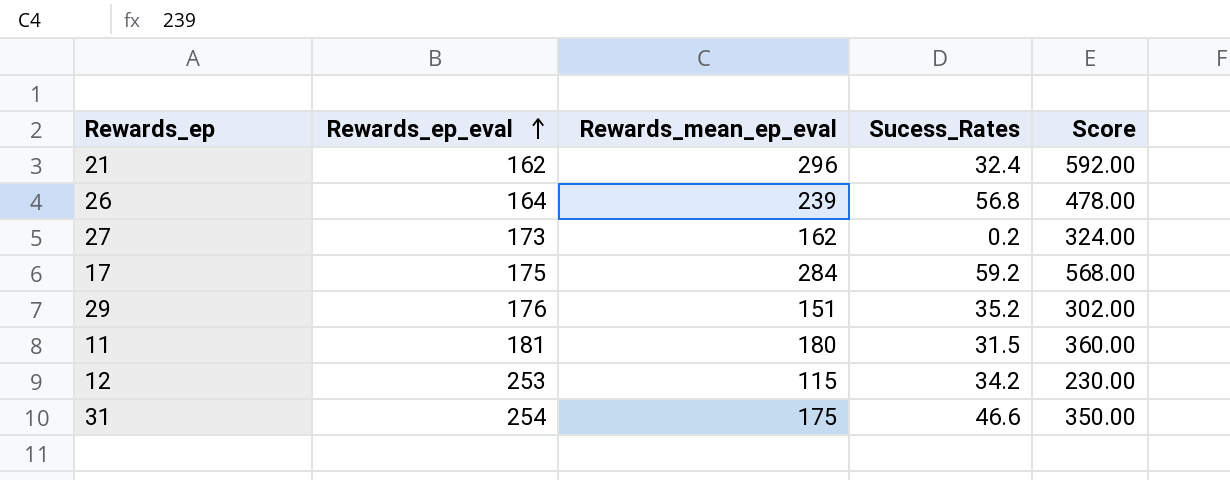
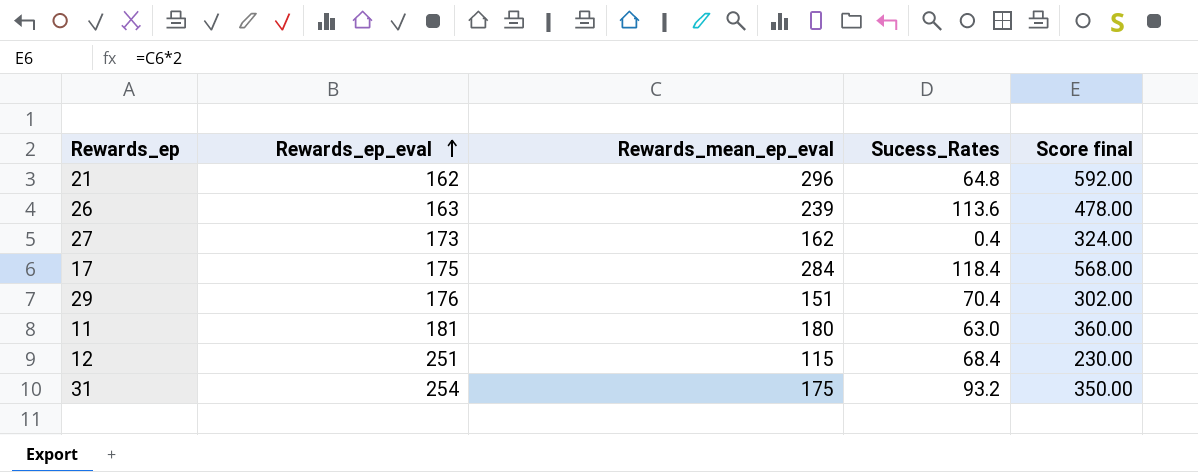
column name: Score -> Score final
21 | Sucess_Rates: 32.4 -> 64.8
26 | Rewards_ep_eval: 164 -> 163
26 | Sucess_Rates: 56.8 -> 113.6
27 | Sucess_Rates: 0.2 -> 0.4
17 | Sucess_Rates: 59.2 -> 118.4
29 | Sucess_Rates: 35.2 -> 70.4
11 | Sucess_Rates: 31.5 -> 63.0
12 | Rewards_ep_eval: 253 -> 251
12 | Sucess_Rates: 34.2 -> 68.4
31 | Sucess_Rates: 46.6 -> 93.2

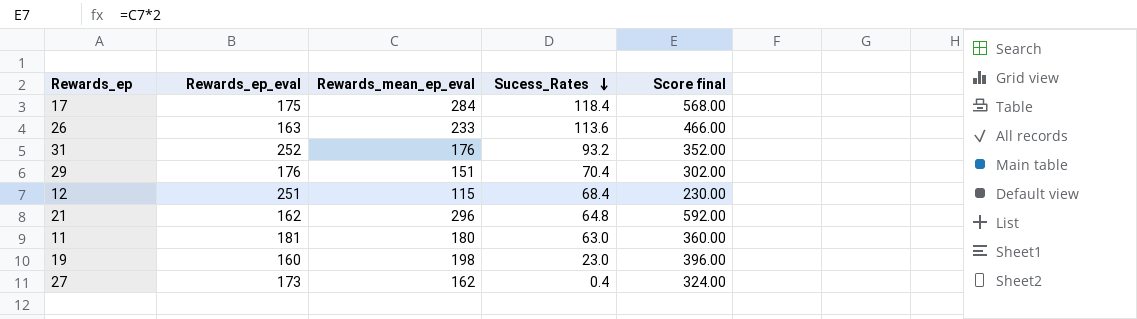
row order: Rewards_ep_eval ascending -> Sucess_Rates descending
26 | Rewards_mean_ep_eval: 239 -> 233
26 | Score final: 478.00 -> 466.00
31 | Rewards_ep_eval: 254 -> 252
31 | Rewards_mean_ep_eval: 175 -> 176
31 | Score final: 350.00 -> 352.00
row 19: none -> 160 | 198 | 23.0 | 396.00

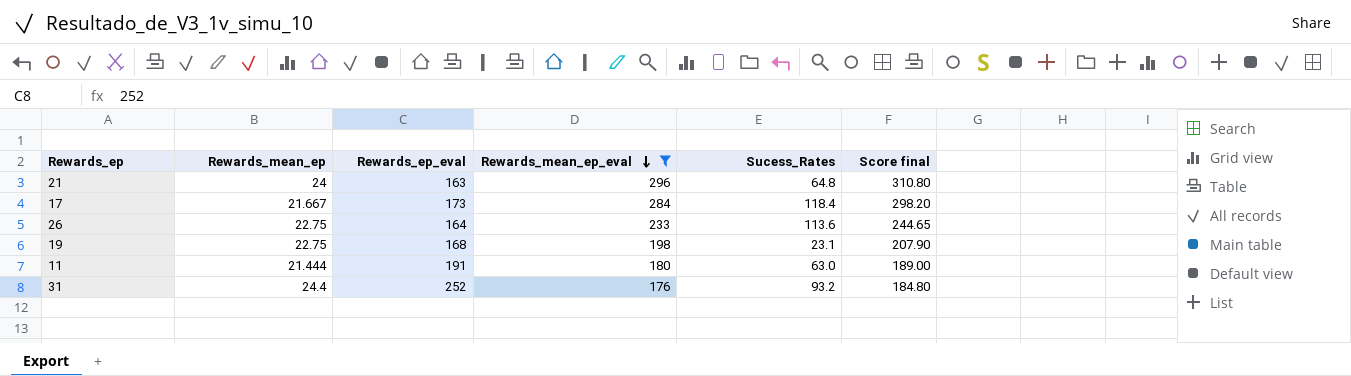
filter: none -> Rewards_mean_ep_eval >= 176
row order: Sucess_Rates descending -> Rewards_mean_ep_eval descending
column Rewards_mean_ep | position: none -> 2
column Score final | formula: [Rewards_mean_ep_eval] * 2 -> [Rewards_mean_ep_eval] * 1.05
21 | Rewards_ep_eval: 162 -> 163
17 | Rewards_ep_eval: 175 -> 173
26 | Rewards_ep_eval: 163 -> 164
19 | Rewards_ep_eval: 160 -> 168
19 | Sucess_Rates: 23.0 -> 23.1
11 | Rewards_ep_eval: 181 -> 191

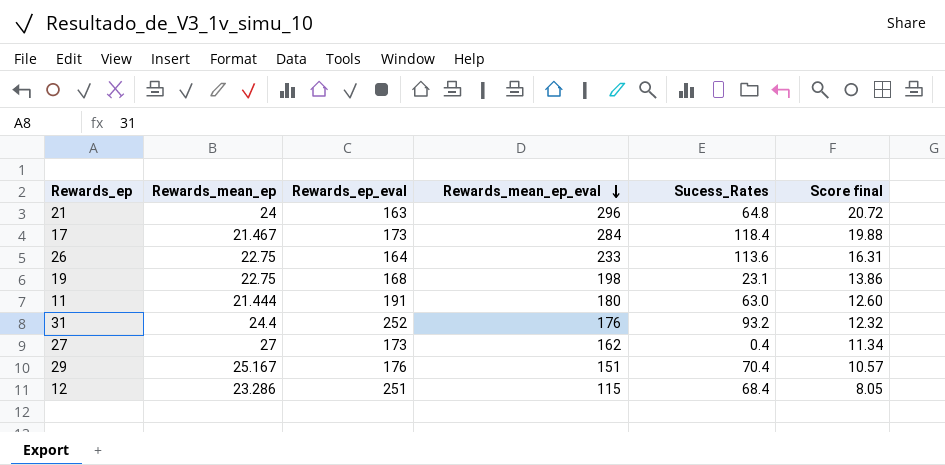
filter: Rewards_mean_ep_eval >= 176 -> none
column Score final | formula: [Rewards_mean_ep_eval] * 1.05 -> [Rewards_mean_ep_eval] * 0.07
17 | Rewards_mean_ep: 21.667 -> 21.467

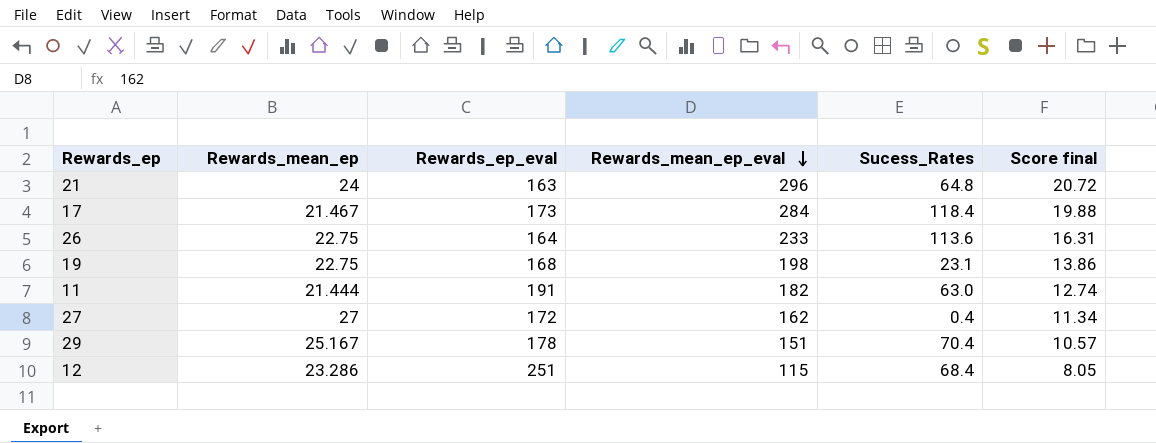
row 31: 24.4 | 252 | 176 | 93.2 | 12.32 -> none
11 | Rewards_mean_ep_eval: 180 -> 182
11 | Score final: 12.60 -> 12.74
27 | Rewards_ep_eval: 173 -> 172
29 | Rewards_ep_eval: 176 -> 178

